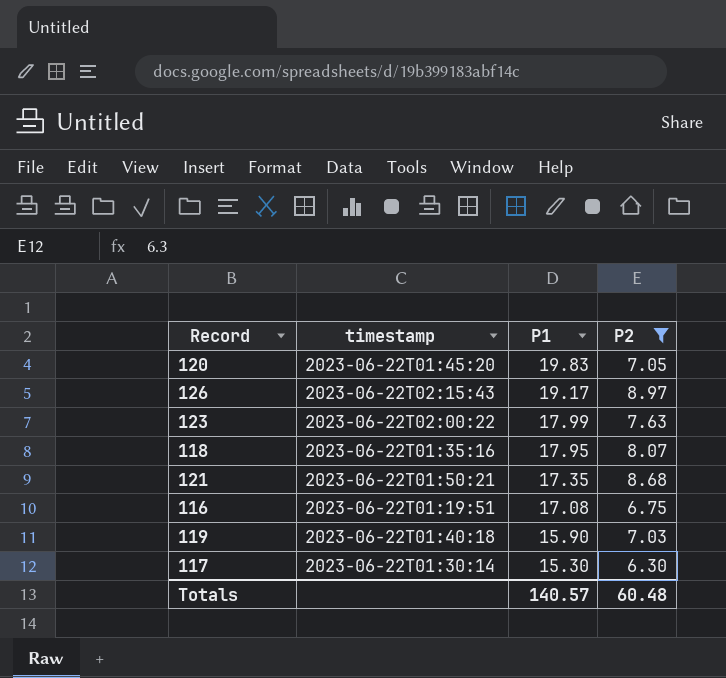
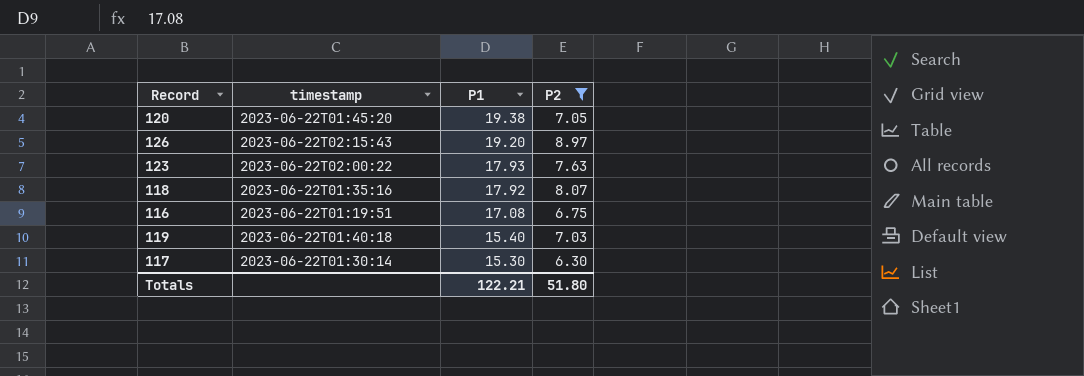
row 121: 2023-06-22T01:50:21 | 17.35 | 8.68 -> none
120 | P1: 19.83 -> 19.38
126 | P1: 19.17 -> 19.20
123 | P1: 17.99 -> 17.93
118 | P1: 17.95 -> 17.92
119 | P1: 15.90 -> 15.40
Totals | P1: 140.57 -> 122.21
Totals | P2: 60.48 -> 51.80

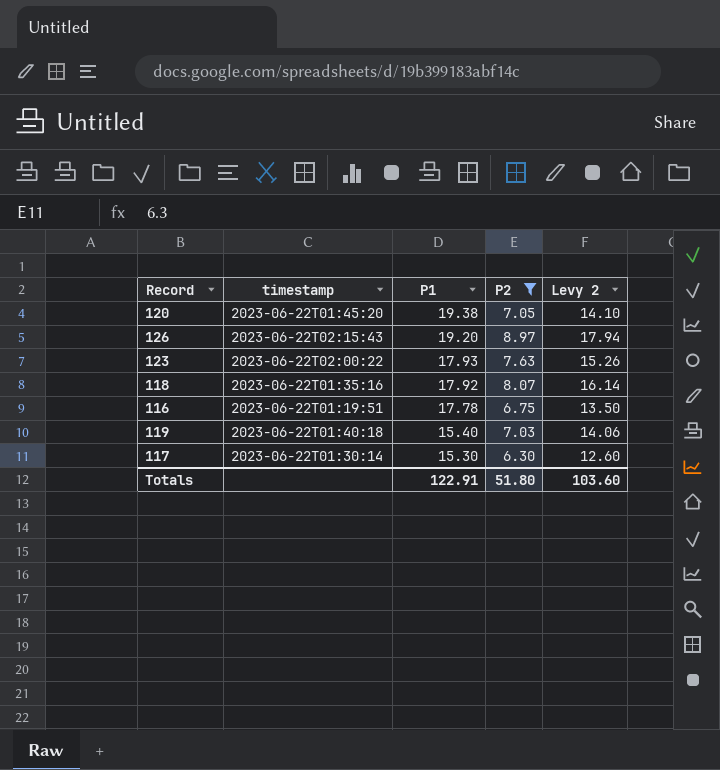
column Levy 2 | formula: none -> [P2] * 2
116 | P1: 17.08 -> 17.78
Totals | P1: 122.21 -> 122.91

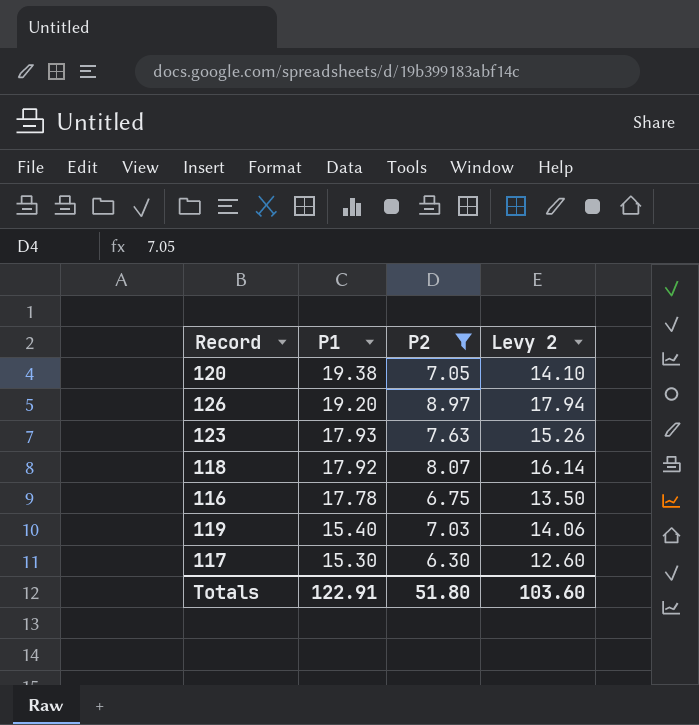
column timestamp | position: 2 -> none

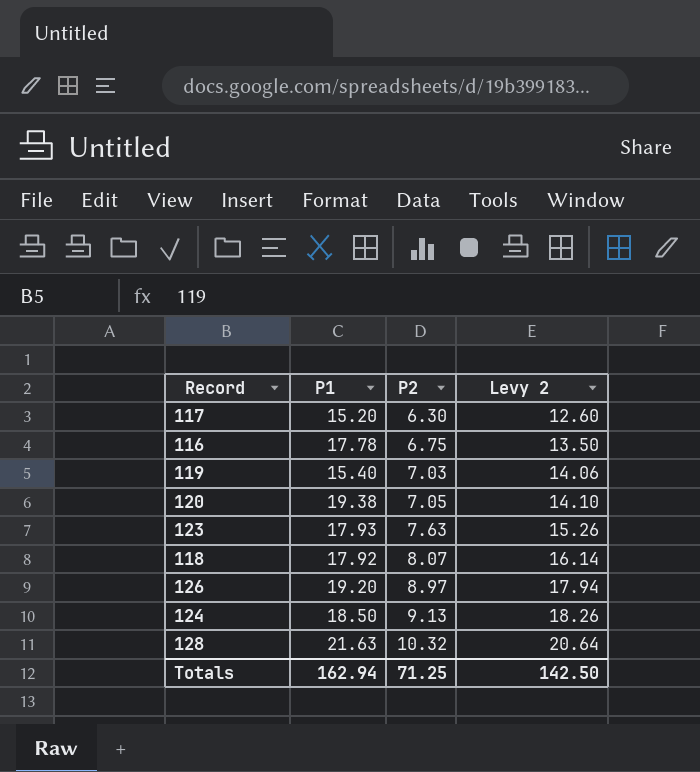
filter: P2 <= 8.97 -> none
row order: P1 descending -> P2 ascending
117 | P1: 15.30 -> 15.20
Totals | P1: 122.91 -> 162.94
Totals | P2: 51.80 -> 71.25
Totals | Levy 2: 103.60 -> 142.50

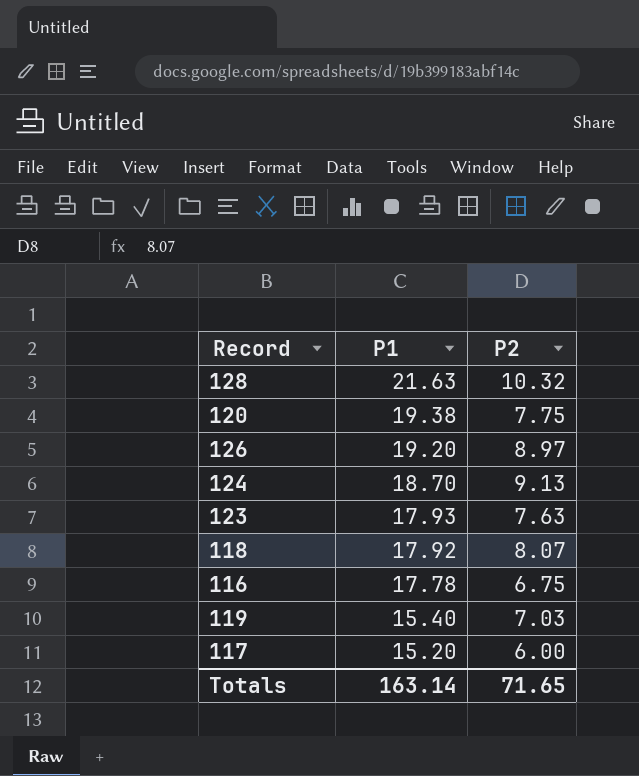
row order: P2 ascending -> P1 descending
column Levy 2 | formula: [P2] * 2 -> none
120 | P2: 7.05 -> 7.75
124 | P1: 18.50 -> 18.70
117 | P2: 6.30 -> 6.00
Totals | P1: 162.94 -> 163.14
Totals | P2: 71.25 -> 71.65

